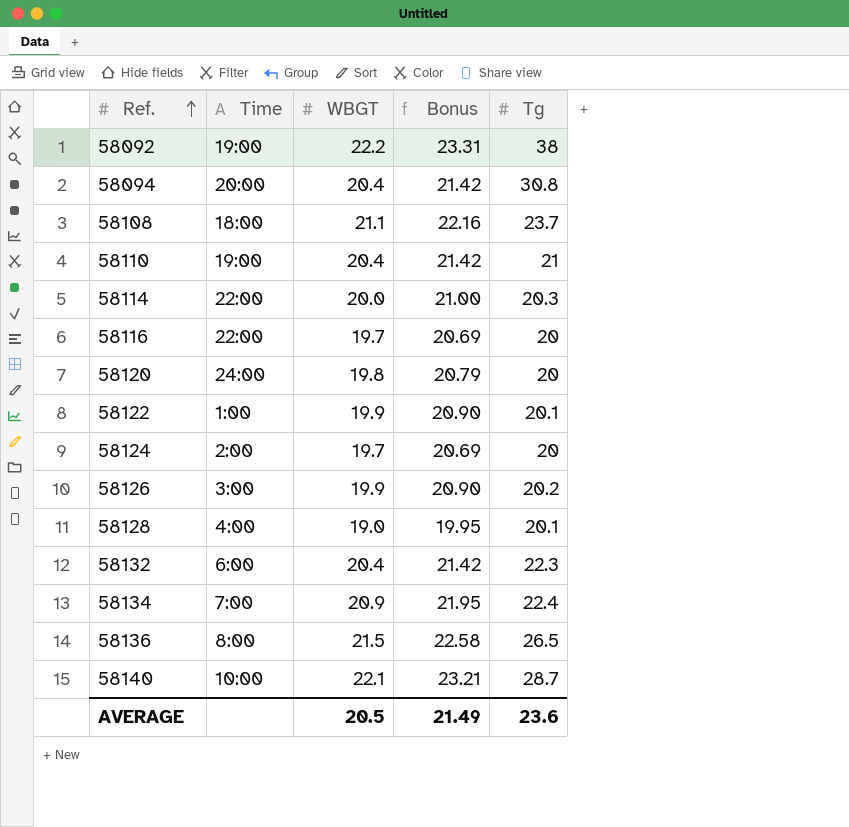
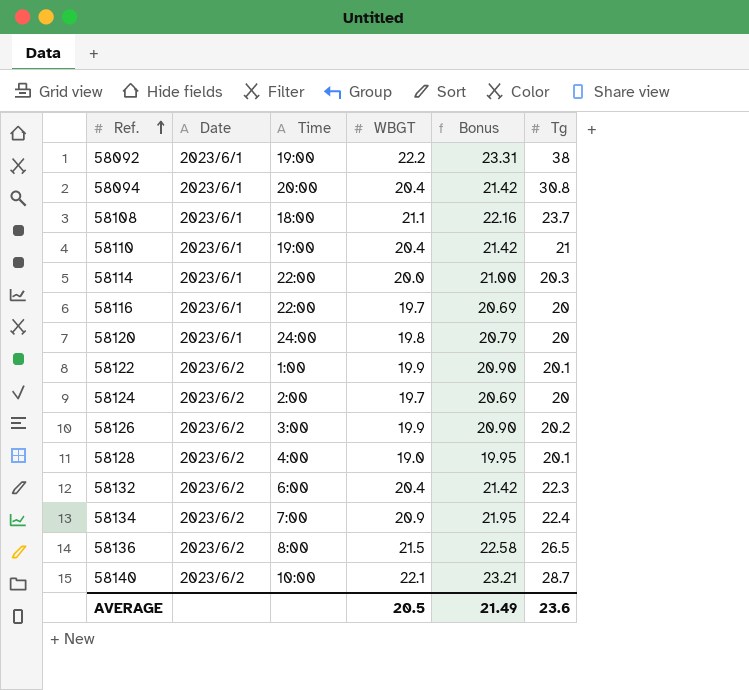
column Date | position: none -> 2

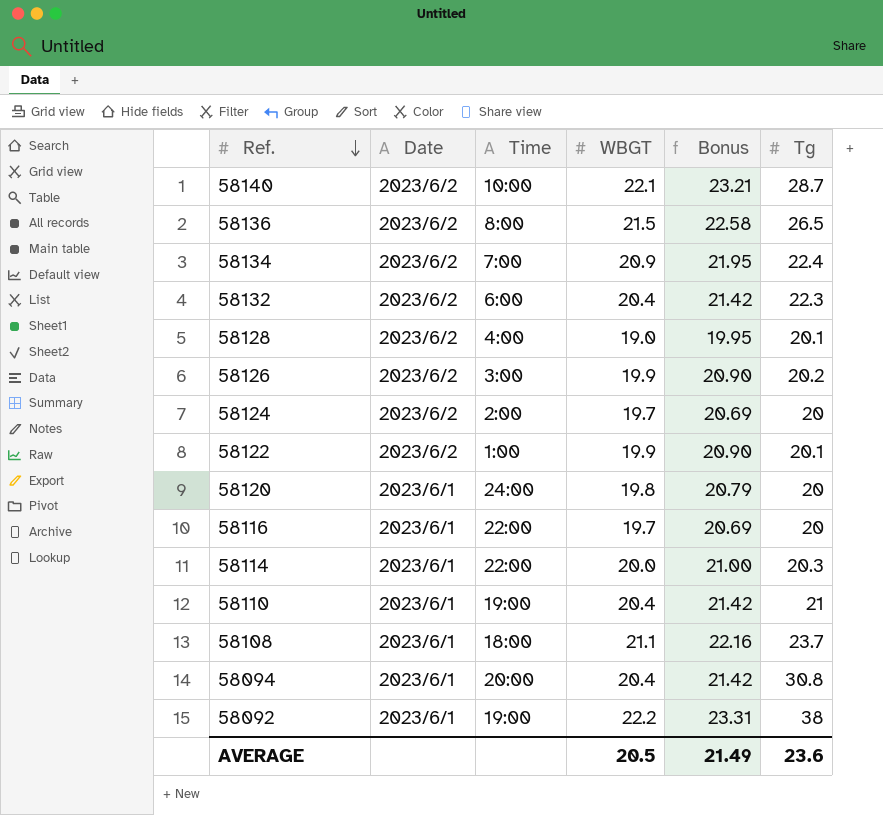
row order: Ref. ascending -> Ref. descending

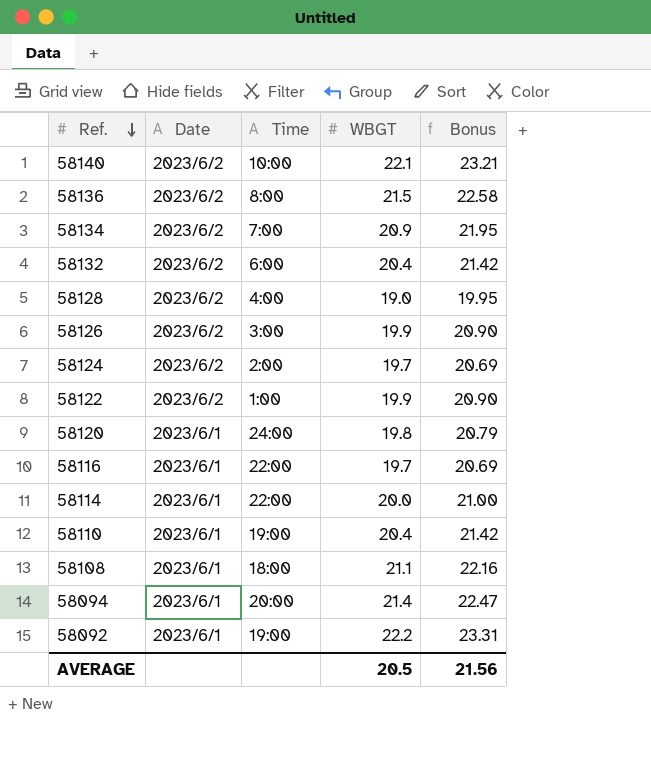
column Tg | position: 6 -> none
58094 | WBGT: 20.4 -> 21.4
58094 | Bonus: 21.42 -> 22.47
AVERAGE | Bonus: 21.49 -> 21.56

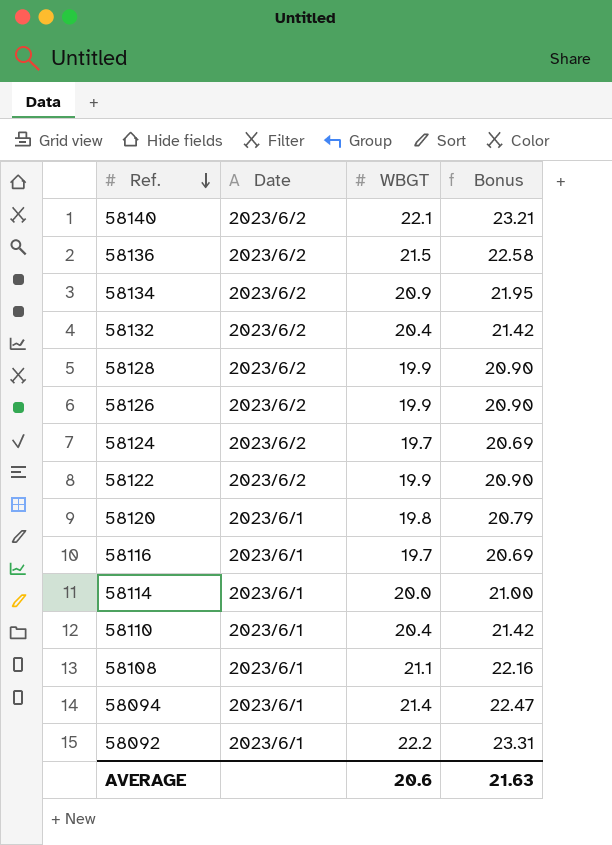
column Time | position: 3 -> none
58128 | WBGT: 19.0 -> 19.9
58128 | Bonus: 19.95 -> 20.90
AVERAGE | WBGT: 20.5 -> 20.6
AVERAGE | Bonus: 21.56 -> 21.63

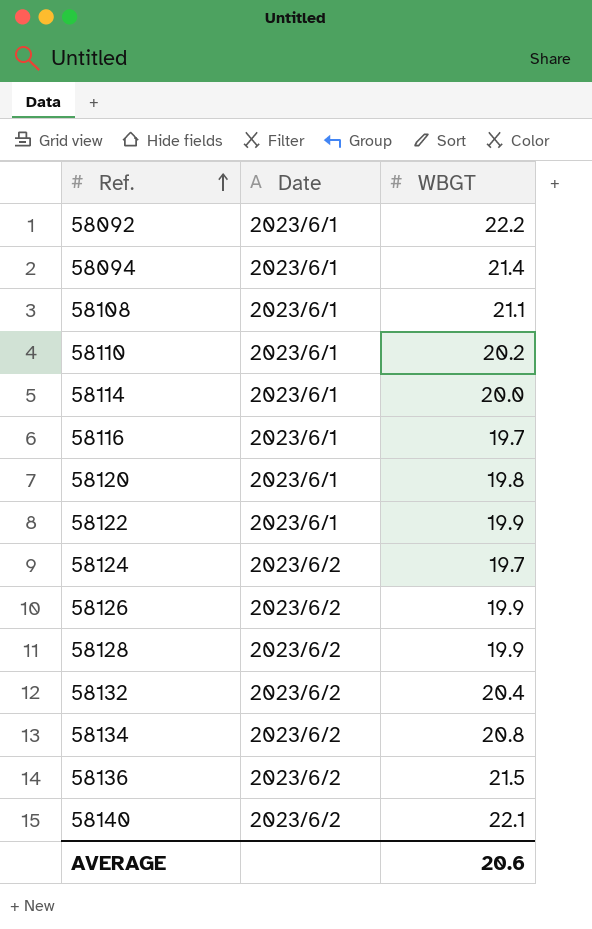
row order: Ref. descending -> Ref. ascending
column Bonus | formula: [WBGT] * 1.05 -> none
58110 | WBGT: 20.4 -> 20.2
58122 | Date: 2023/6/2 -> 2023/6/1
58134 | WBGT: 20.9 -> 20.8

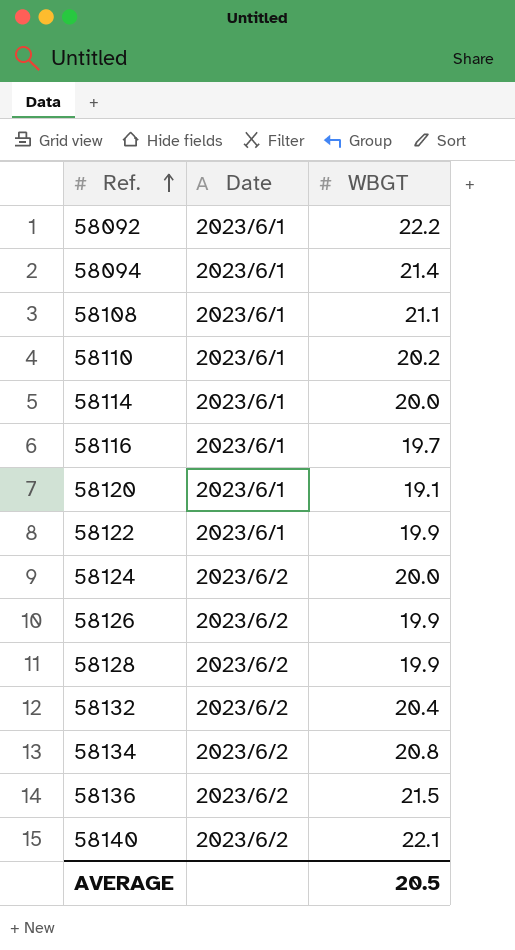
58120 | WBGT: 19.8 -> 19.1
58124 | WBGT: 19.7 -> 20.0
AVERAGE | WBGT: 20.6 -> 20.5

